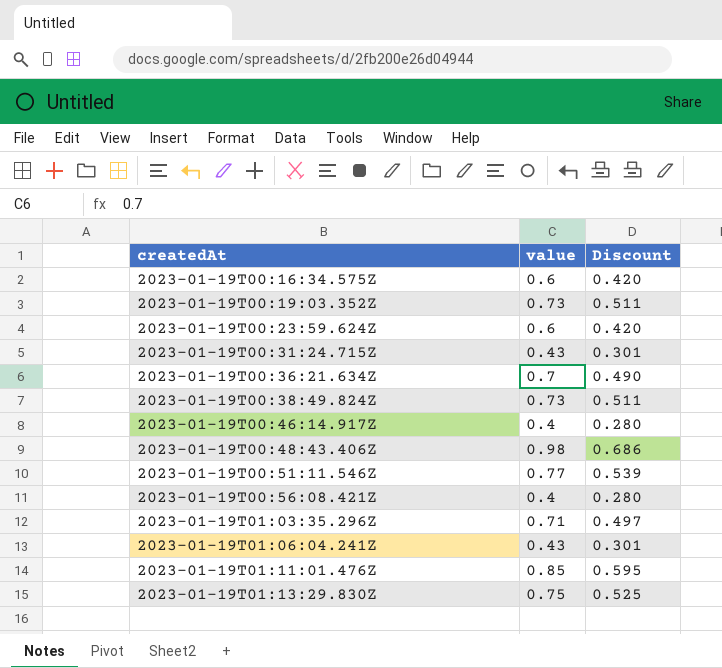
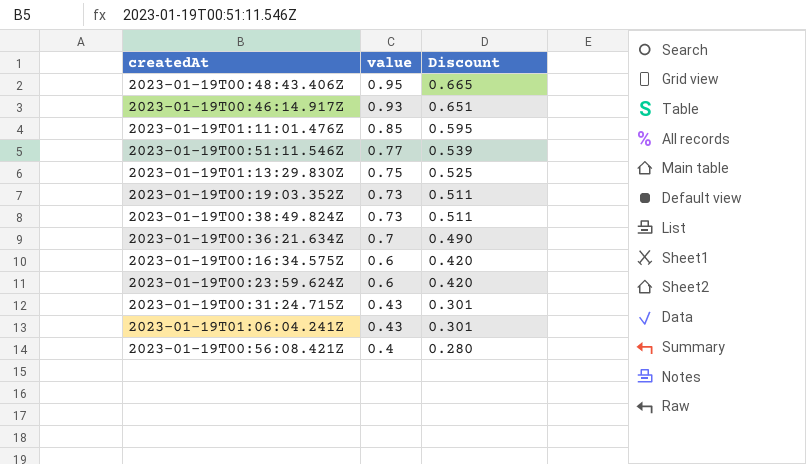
row order: createdAt ascending -> value descending
row 2023-01-19T01:03:35.296Z: 0.71 | 0.497 -> none
2023-01-19T00:48:43.406Z | value: 0.98 -> 0.95
2023-01-19T00:48:43.406Z | Discount: 0.686 -> 0.665
2023-01-19T00:46:14.917Z | value: 0.4 -> 0.93
2023-01-19T00:46:14.917Z | Discount: 0.280 -> 0.651

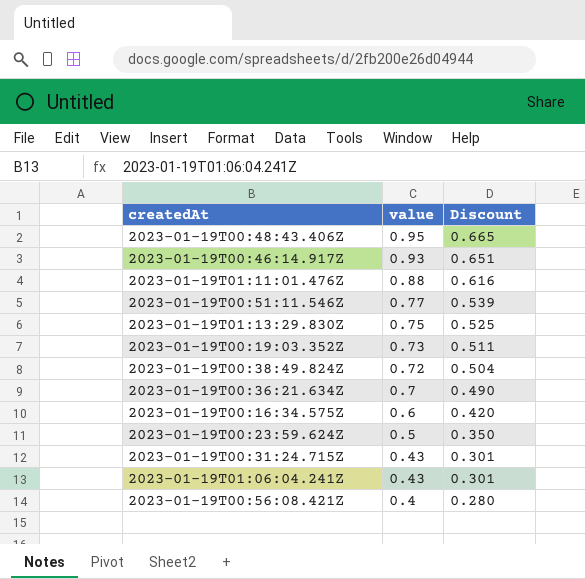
2023-01-19T01:11:01.476Z | value: 0.85 -> 0.88
2023-01-19T01:11:01.476Z | Discount: 0.595 -> 0.616
2023-01-19T00:38:49.824Z | value: 0.73 -> 0.72
2023-01-19T00:38:49.824Z | Discount: 0.511 -> 0.504
2023-01-19T00:23:59.624Z | value: 0.6 -> 0.5
2023-01-19T00:23:59.624Z | Discount: 0.420 -> 0.350

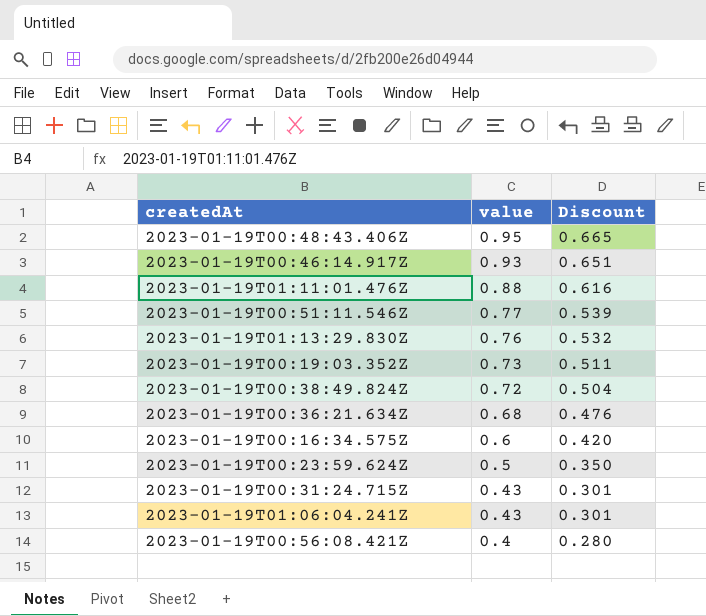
2023-01-19T01:13:29.830Z | value: 0.75 -> 0.76
2023-01-19T01:13:29.830Z | Discount: 0.525 -> 0.532
2023-01-19T00:36:21.634Z | value: 0.7 -> 0.68
2023-01-19T00:36:21.634Z | Discount: 0.490 -> 0.476

